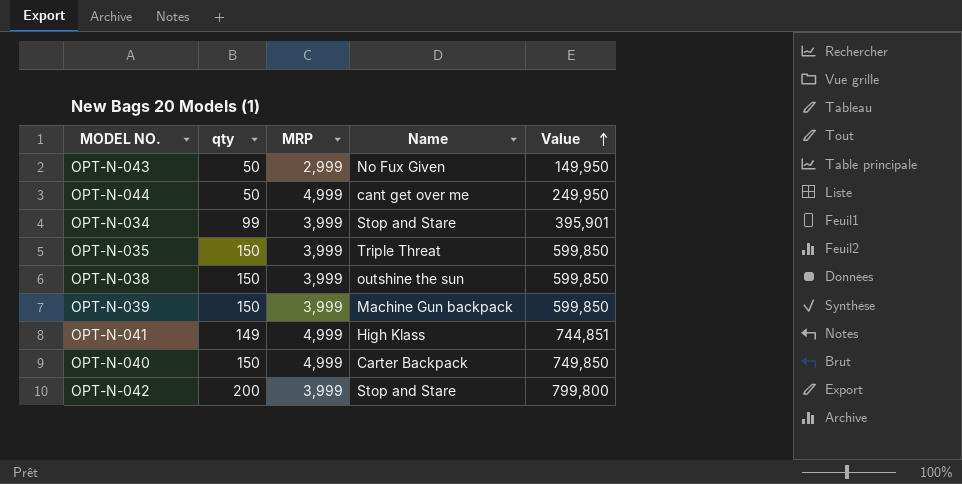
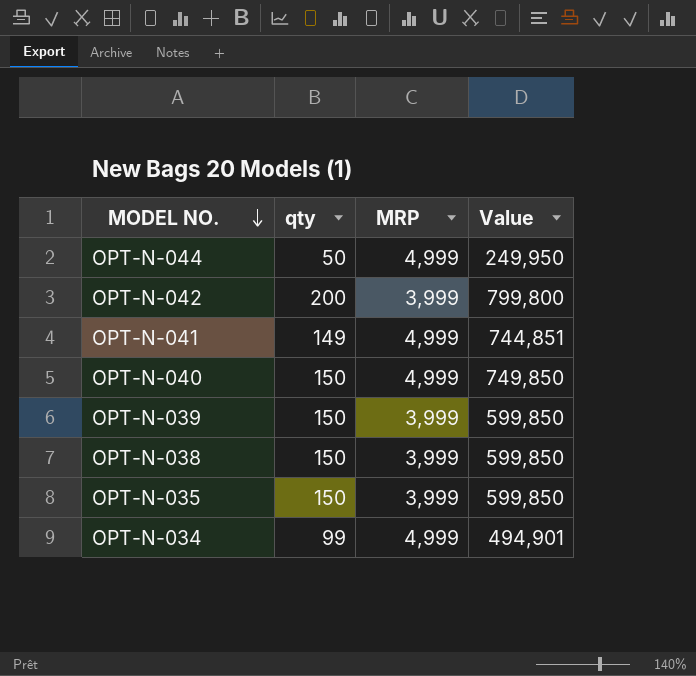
row order: Value ascending -> MODEL NO. descending
column Name | position: 4 -> none
row OPT-N-043: 50 | 2,999 | No Fux Given | 149,950 -> none
OPT-N-034 | MRP: 3,999 -> 4,999
OPT-N-034 | Value: 395,901 -> 494,901

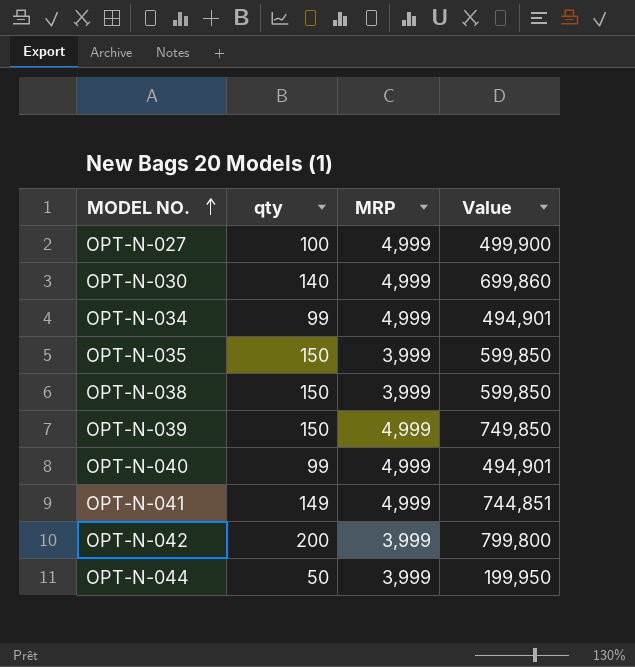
row order: MODEL NO. descending -> MODEL NO. ascending
row OPT-N-027: none -> 100 | 4,999 | 499,900
row OPT-N-030: none -> 140 | 4,999 | 699,860
OPT-N-039 | MRP: 3,999 -> 4,999
OPT-N-039 | Value: 599,850 -> 749,850
OPT-N-040 | qty: 150 -> 99
OPT-N-040 | Value: 749,850 -> 494,901
OPT-N-044 | MRP: 4,999 -> 3,999
OPT-N-044 | Value: 249,950 -> 199,950

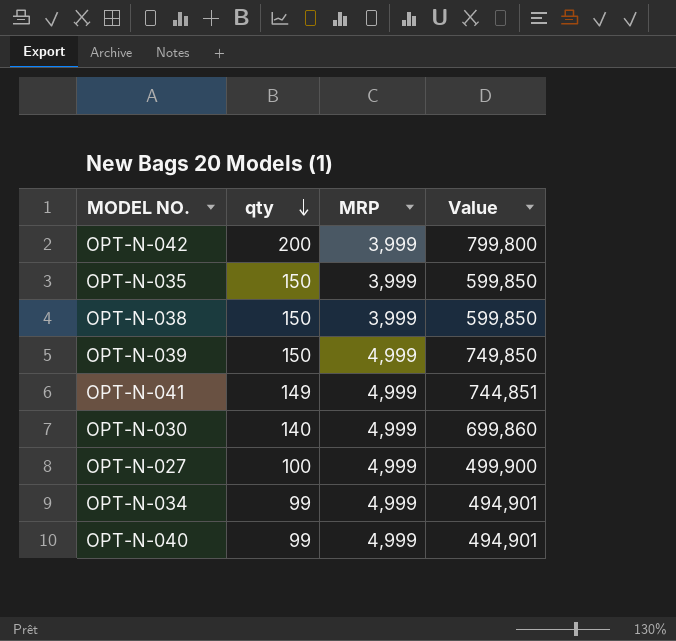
row order: MODEL NO. ascending -> qty descending
row OPT-N-044: 50 | 3,999 | 199,950 -> none

